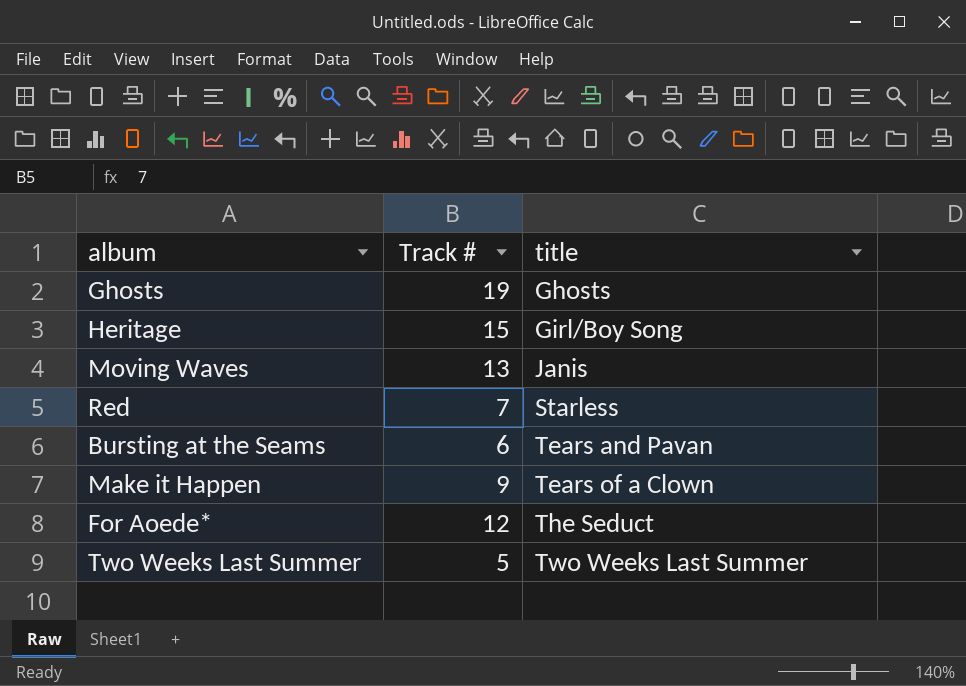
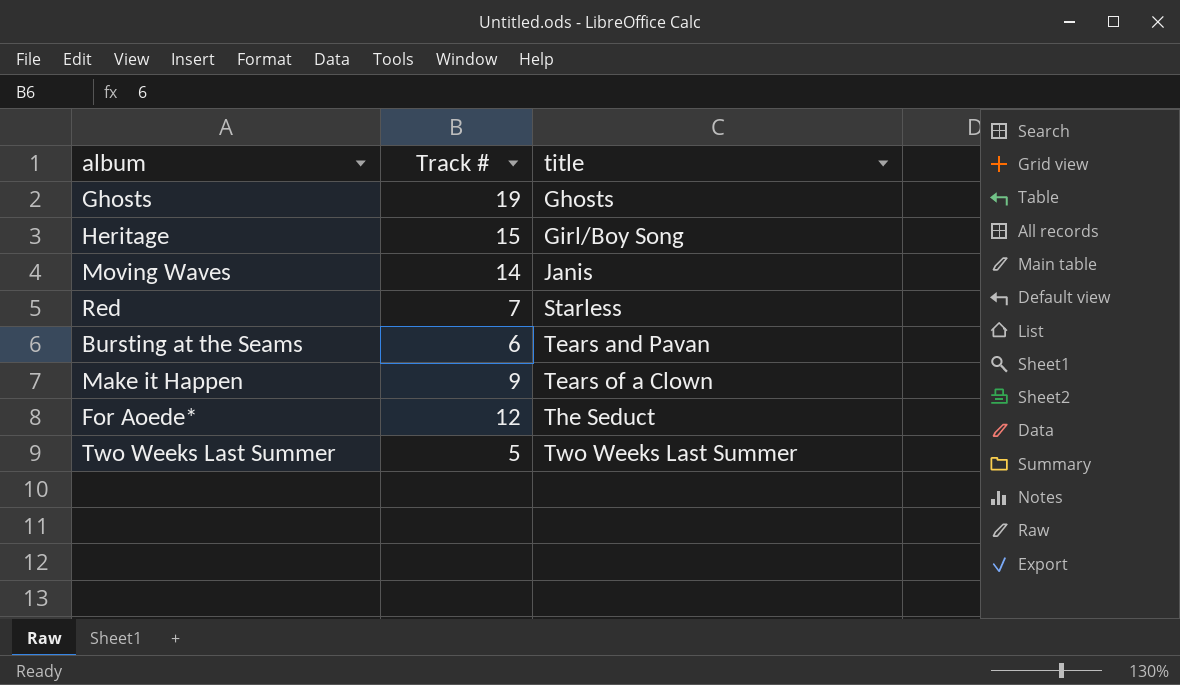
Moving Waves | Track #: 13 -> 14

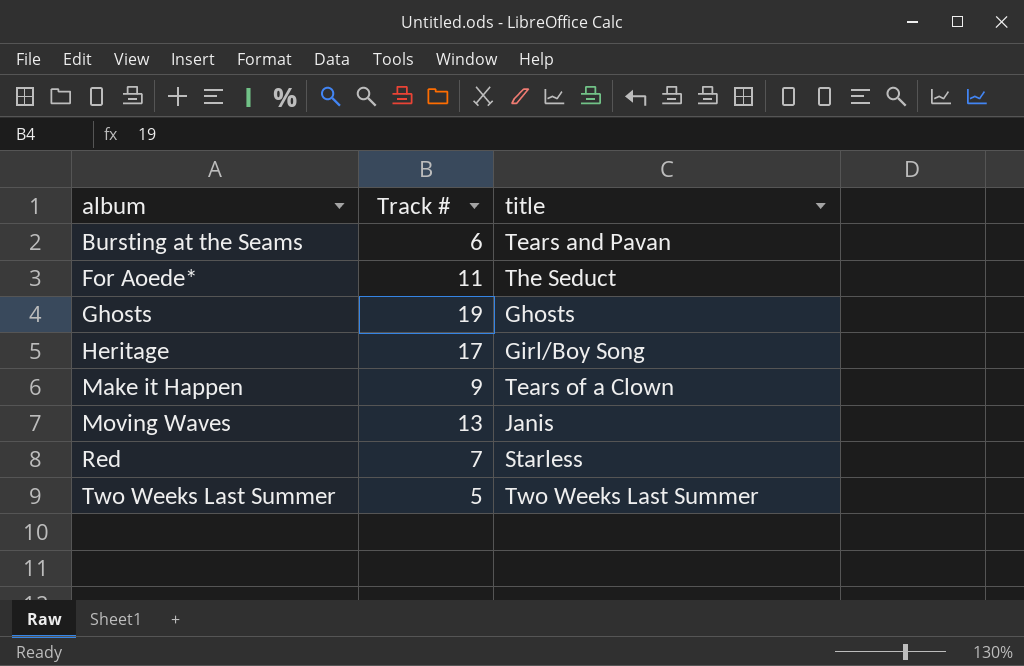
row order: title ascending -> album ascending
For Aoede* | Track #: 12 -> 11
Heritage | Track #: 15 -> 17
Moving Waves | Track #: 14 -> 13

